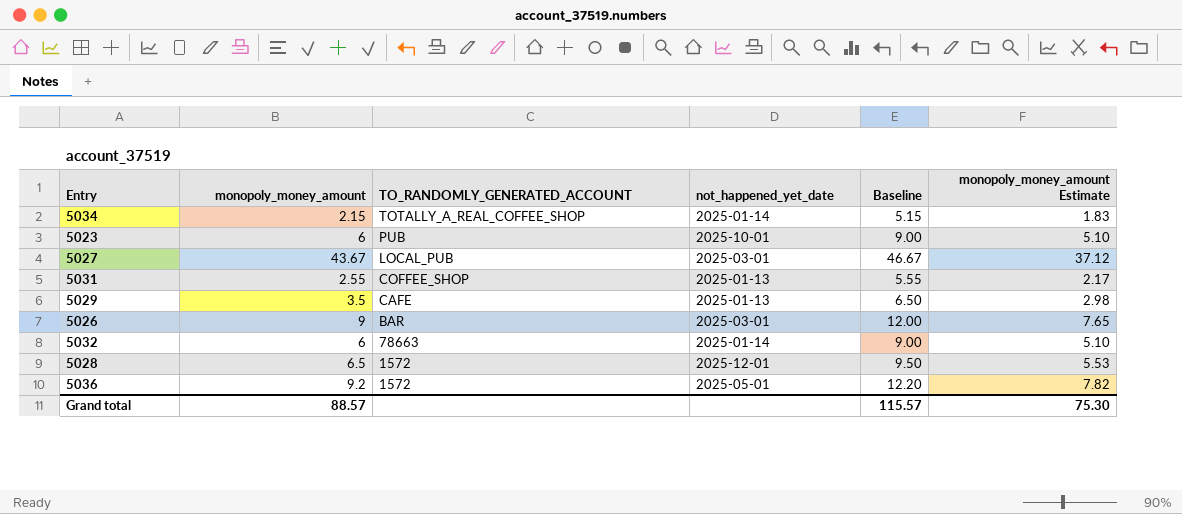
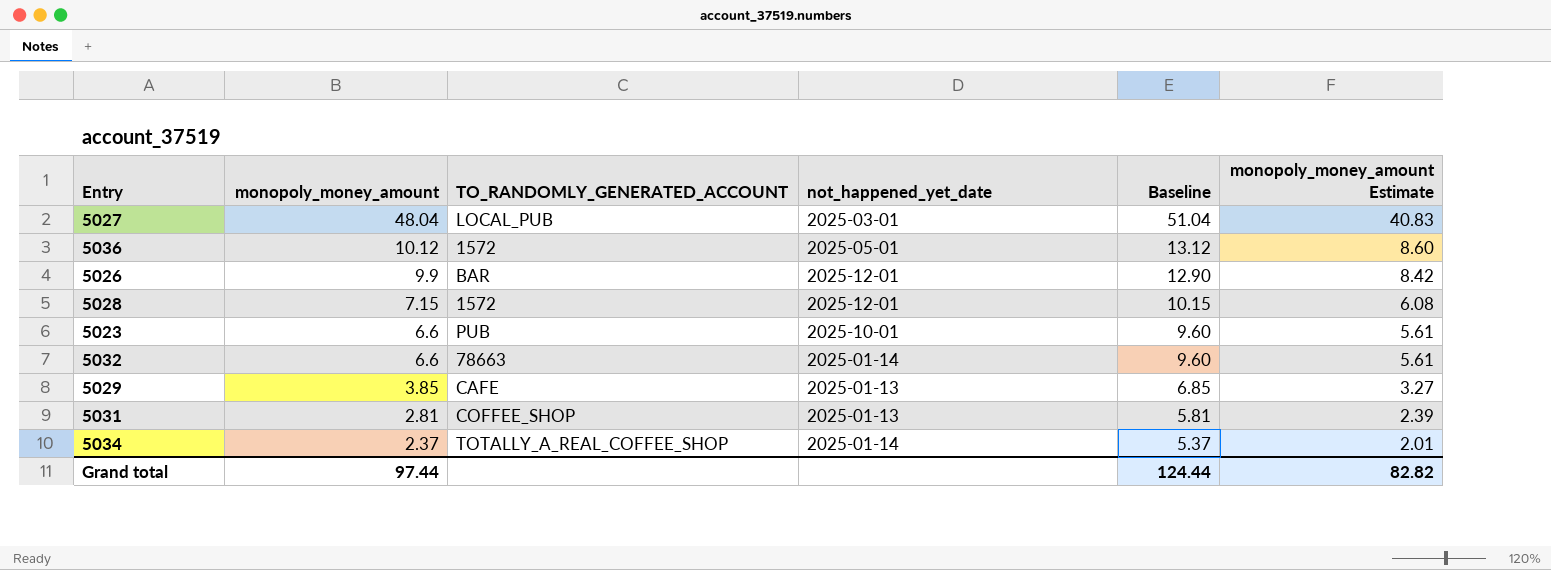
row order: TO_RANDOMLY_GENERATED_ACCOUNT descending -> monopoly_money_amount descending
5027 | monopoly_money_amount: 43.67 -> 48.04
5027 | Baseline: 46.67 -> 51.04
5027 | monopoly_money_amount Estimate: 37.12 -> 40.83
5036 | monopoly_money_amount: 9.2 -> 10.12
5036 | Baseline: 12.20 -> 13.12
5036 | monopoly_money_amount Estimate: 7.82 -> 8.60
5026 | monopoly_money_amount: 9 -> 9.9
5026 | not_happened_yet_date: 2025-03-01 -> 2025-12-01
5026 | Baseline: 12.00 -> 12.90
5026 | monopoly_money_amount Estimate: 7.65 -> 8.42
5028 | monopoly_money_amount: 6.5 -> 7.15
5028 | Baseline: 9.50 -> 10.15
5028 | monopoly_money_amount Estimate: 5.53 -> 6.08
5023 | monopoly_money_amount: 6 -> 6.6
5023 | Baseline: 9.00 -> 9.60
5023 | monopoly_money_amount Estimate: 5.10 -> 5.61
5032 | monopoly_money_amount: 6 -> 6.6
5032 | Baseline: 9.00 -> 9.60
5032 | monopoly_money_amount Estimate: 5.10 -> 5.61
5029 | monopoly_money_amount: 3.5 -> 3.85
5029 | Baseline: 6.50 -> 6.85
5029 | monopoly_money_amount Estimate: 2.98 -> 3.27
5031 | monopoly_money_amount: 2.55 -> 2.81
5031 | Baseline: 5.55 -> 5.81
5031 | monopoly_money_amount Estimate: 2.17 -> 2.39
5034 | monopoly_money_amount: 2.15 -> 2.37
5034 | Baseline: 5.15 -> 5.37
5034 | monopoly_money_amount Estimate: 1.83 -> 2.01
Grand total | monopoly_money_amount: 88.57 -> 97.44
Grand total | Baseline: 115.57 -> 124.44
Grand total | monopoly_money_amount Estimate: 75.30 -> 82.82

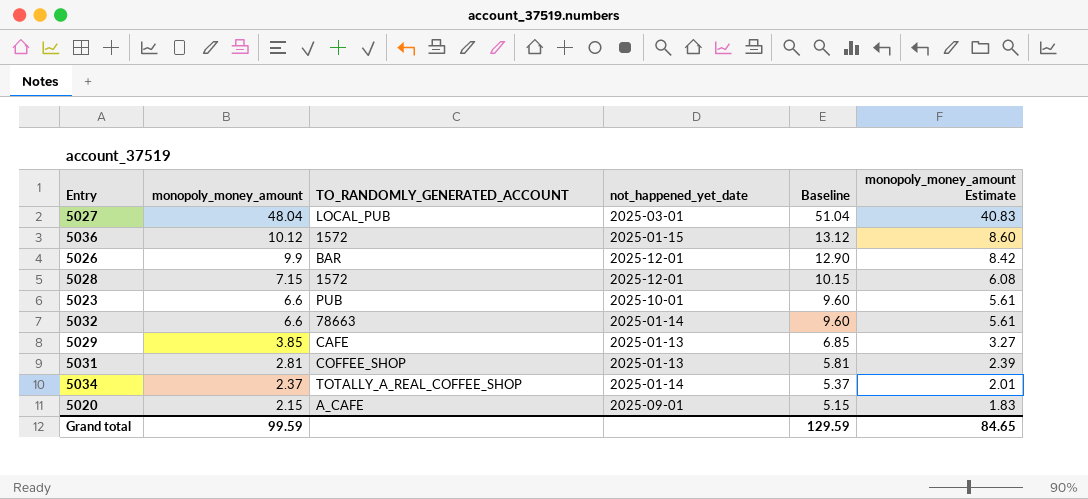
5036 | not_happened_yet_date: 2025-05-01 -> 2025-01-15
row 5020: none -> 2.15 | A_CAFE | 2025-09-01 | 5.15 | 1.83
Grand total | monopoly_money_amount: 97.44 -> 99.59
Grand total | Baseline: 124.44 -> 129.59
Grand total | monopoly_money_amount Estimate: 82.82 -> 84.65

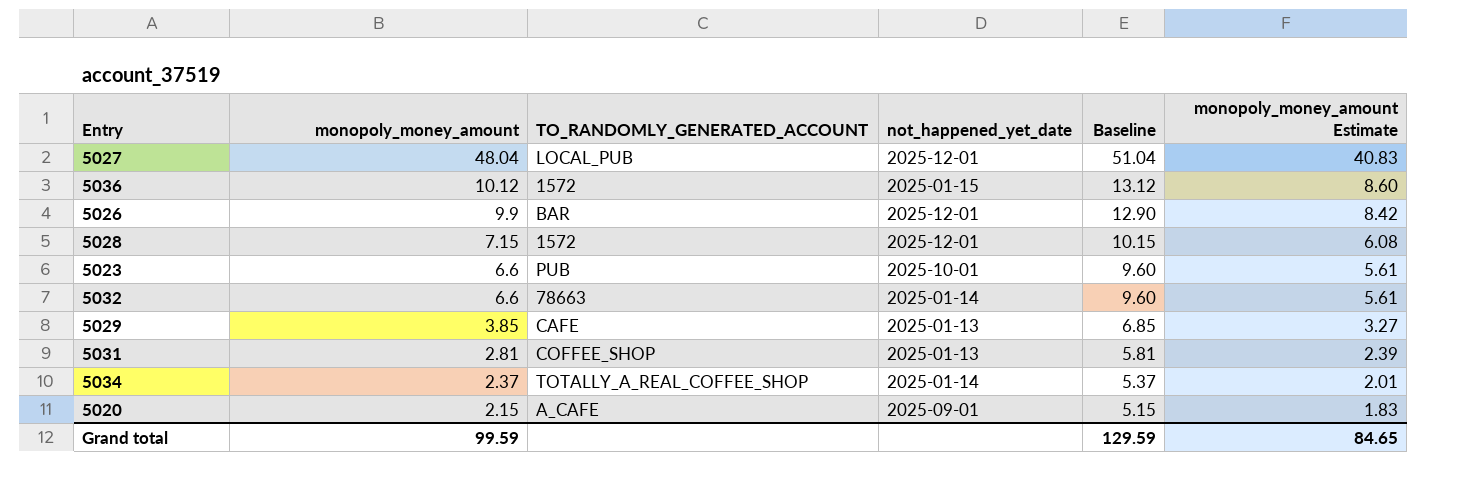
5027 | not_happened_yet_date: 2025-03-01 -> 2025-12-01

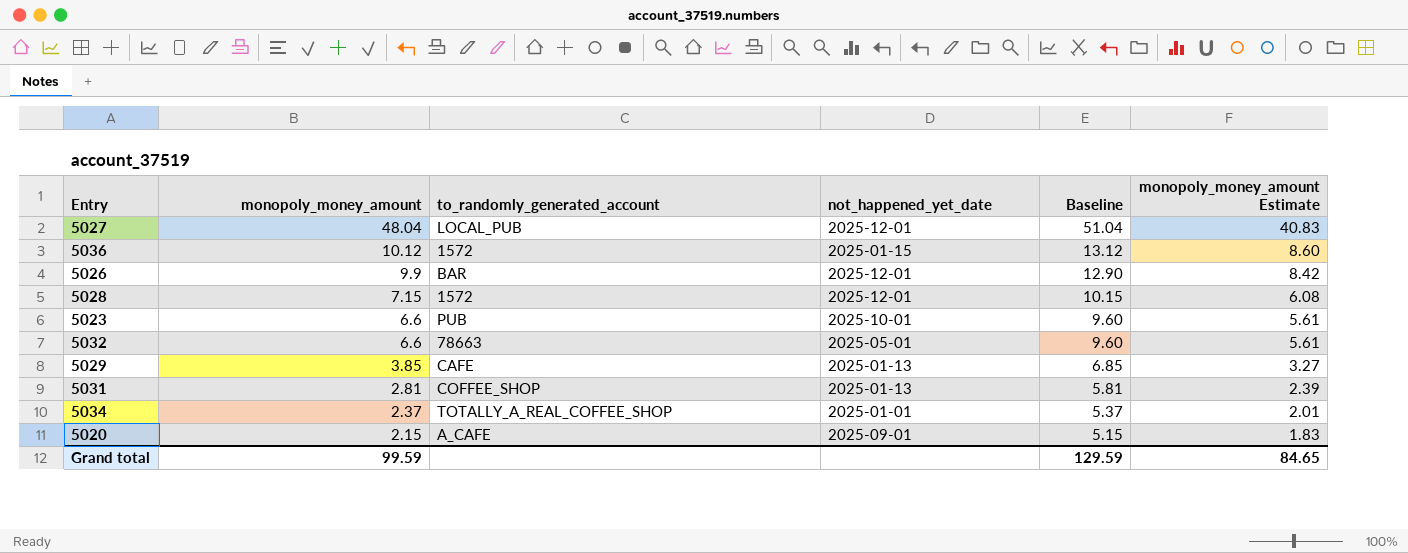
column name: TO_RANDOMLY_GENERATED_ACCOUNT -> to_randomly_generated_account
5032 | not_happened_yet_date: 2025-01-14 -> 2025-05-01
5034 | not_happened_yet_date: 2025-01-14 -> 2025-01-01

